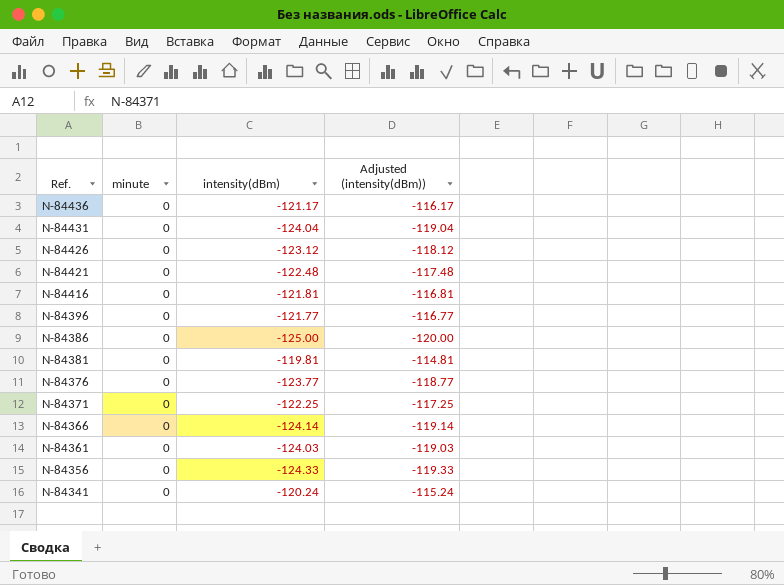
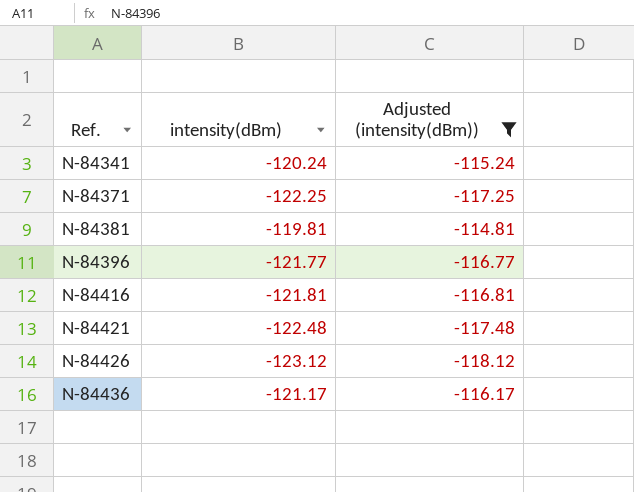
filter: none -> Adjusted (intensity(dBm)) >= -118.12
row order: Ref. descending -> Ref. ascending
column minute | position: 2 -> none

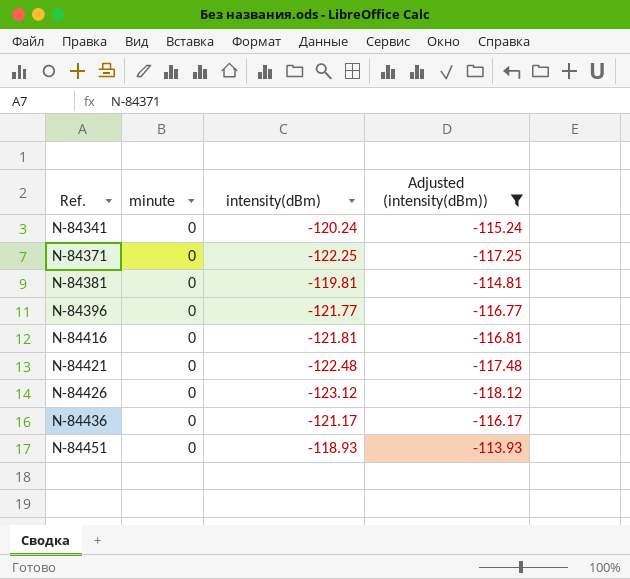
column minute | position: none -> 2
row N-84451: none -> 0 | -118.93 | -113.93

